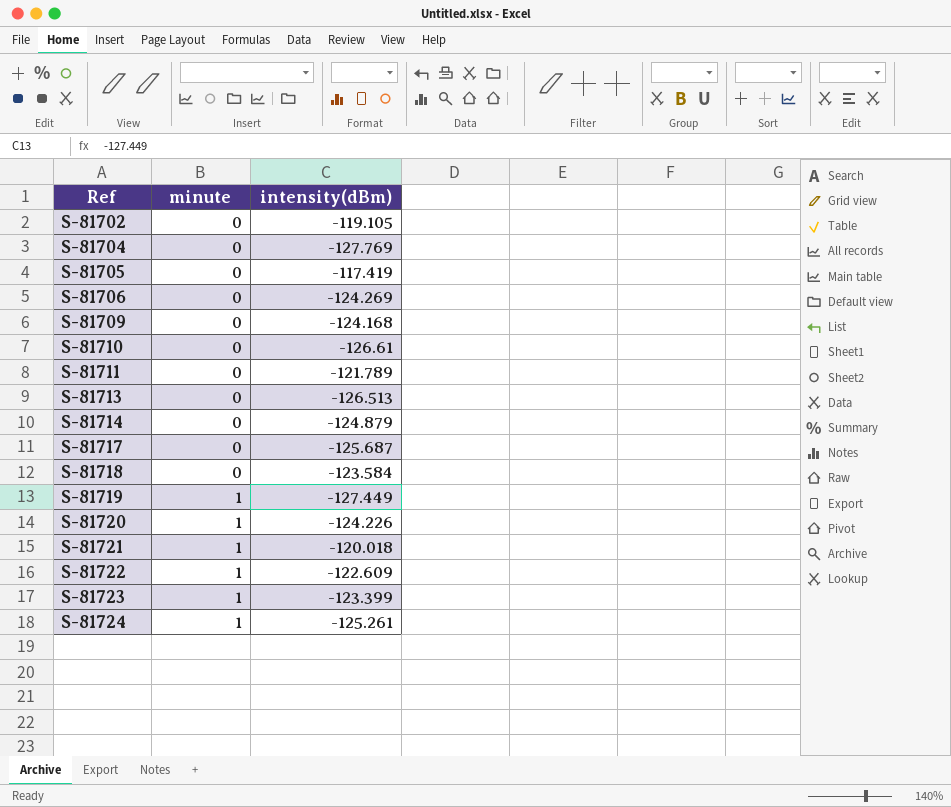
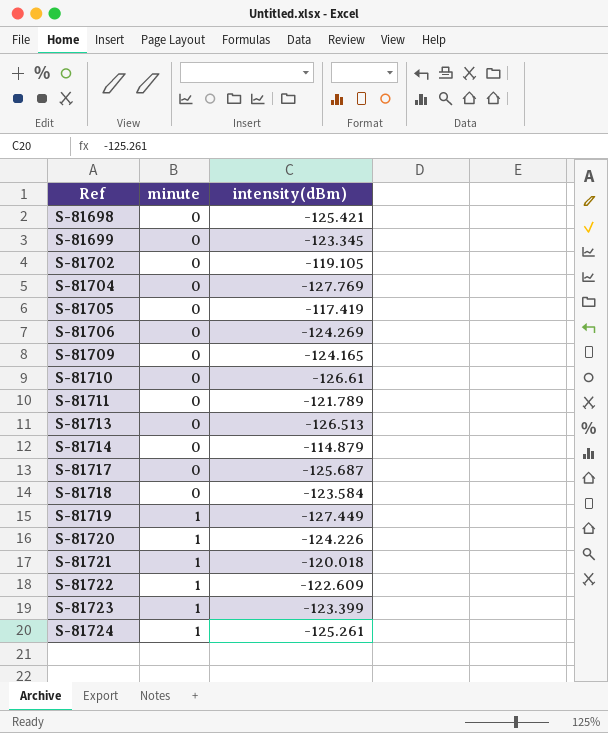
row S-81698: none -> 0 | -125.421
row S-81699: none -> 0 | -123.345
S-81709 | intensity(dBm): -124.168 -> -124.165
S-81714 | intensity(dBm): -124.879 -> -114.879

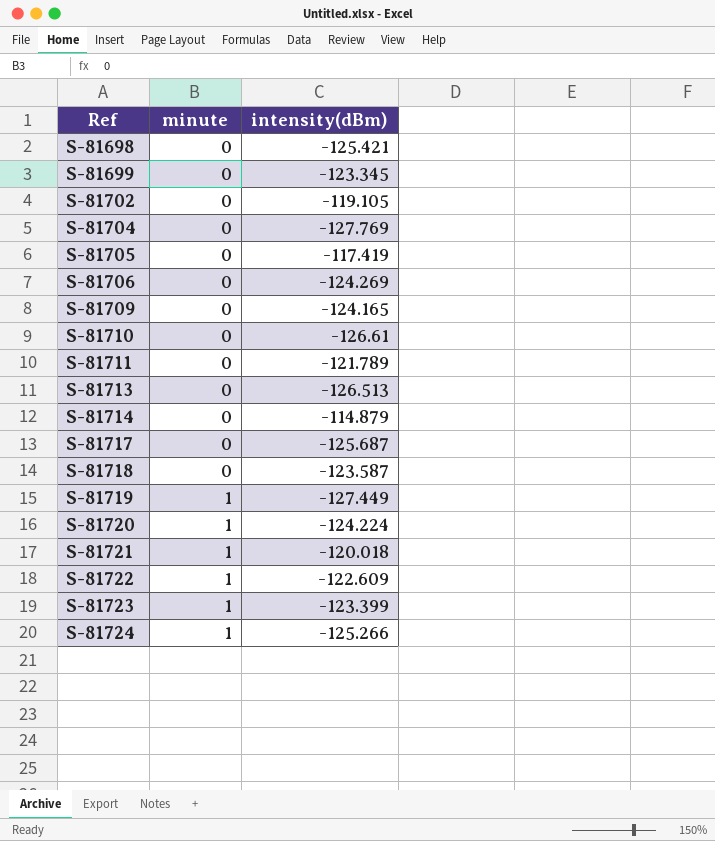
S-81718 | intensity(dBm): -123.584 -> -123.587
S-81720 | intensity(dBm): -124.226 -> -124.224
S-81724 | intensity(dBm): -125.261 -> -125.266

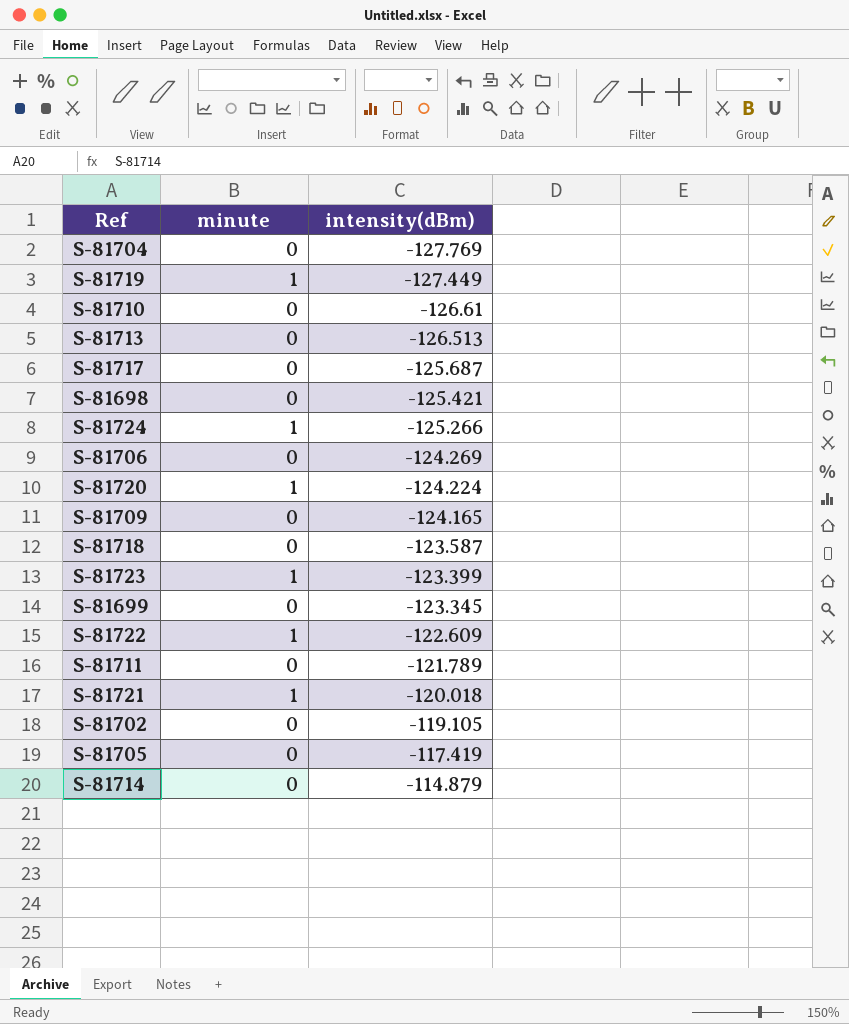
row order: Ref ascending -> intensity(dBm) ascending

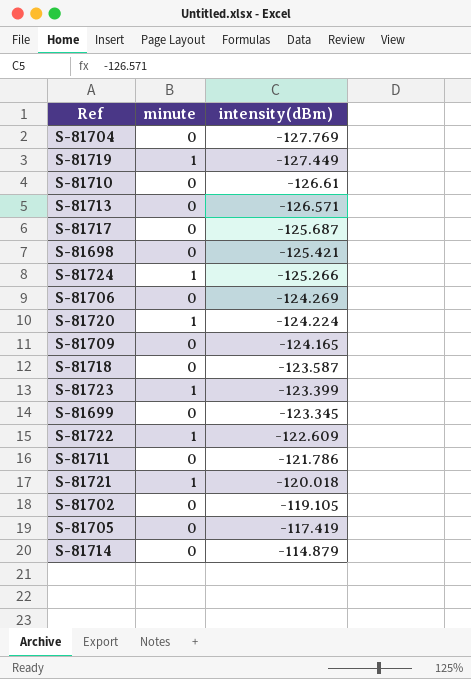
S-81713 | intensity(dBm): -126.513 -> -126.571
S-81711 | intensity(dBm): -121.789 -> -121.786

